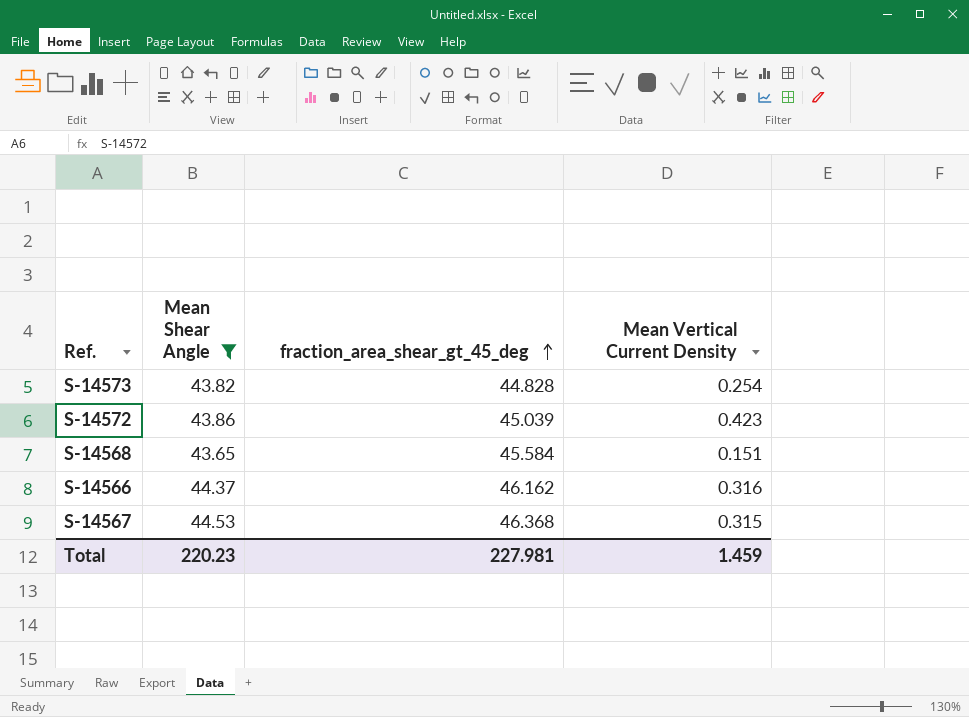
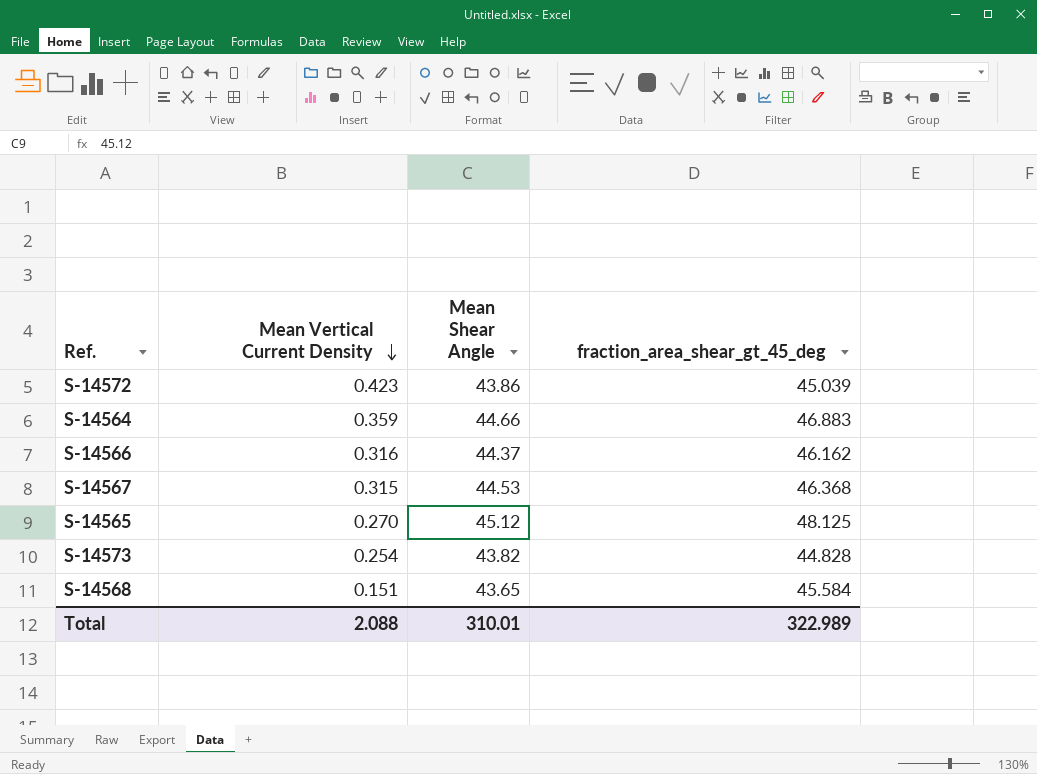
filter: Mean Shear Angle <= 44.53 -> none
row order: fraction_area_shear_gt_45_deg ascending -> Mean Vertical Current Density descending
column Mean Vertical Current Density | position: 4 -> 2
Total | Mean Vertical Current Density: 1.459 -> 2.088
Total | Mean Shear Angle: 220.23 -> 310.01
Total | fraction_area_shear_gt_45_deg: 227.981 -> 322.989

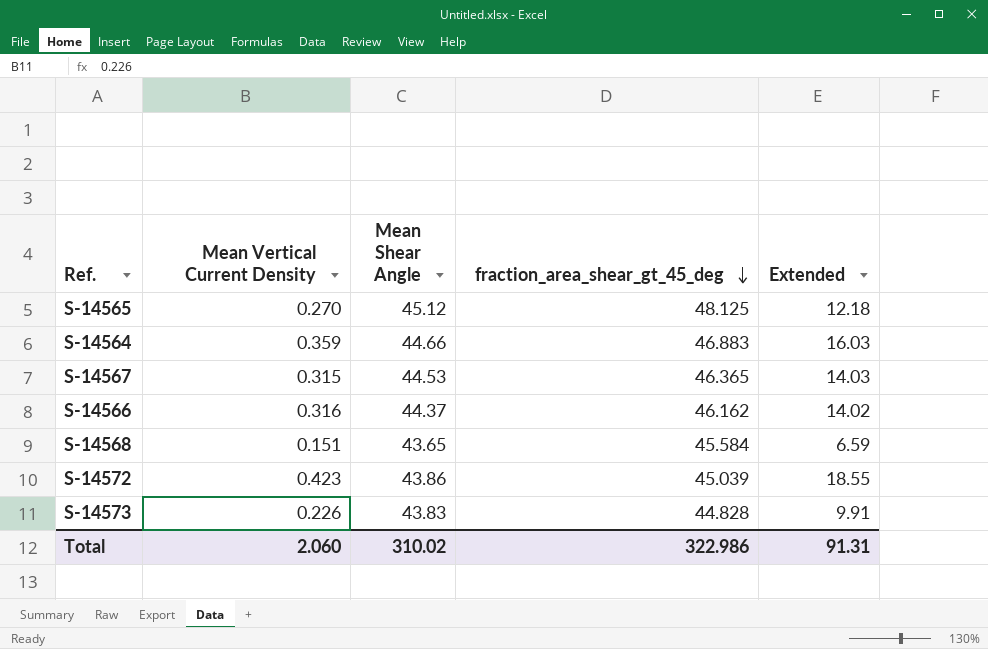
row order: Mean Vertical Current Density descending -> fraction_area_shear_gt_45_deg descending
column Extended | formula: none -> [Mean Vertical Current Density] * [Mean Shear Angle]
S-14567 | fraction_area_shear_gt_45_deg: 46.368 -> 46.365
S-14573 | Mean Vertical Current Density: 0.254 -> 0.226
S-14573 | Mean Shear Angle: 43.82 -> 43.83
Total | Mean Vertical Current Density: 2.088 -> 2.060
Total | Mean Shear Angle: 310.01 -> 310.02
Total | fraction_area_shear_gt_45_deg: 322.989 -> 322.986

